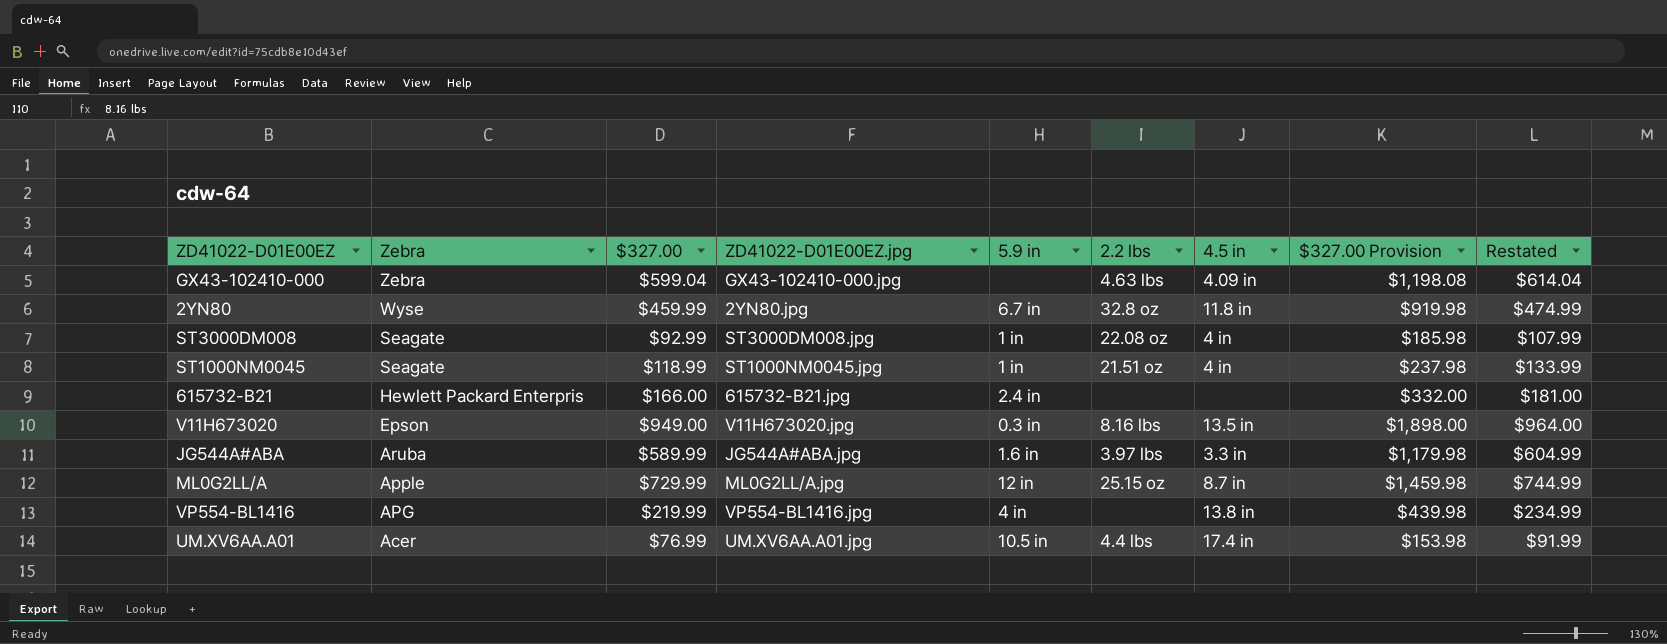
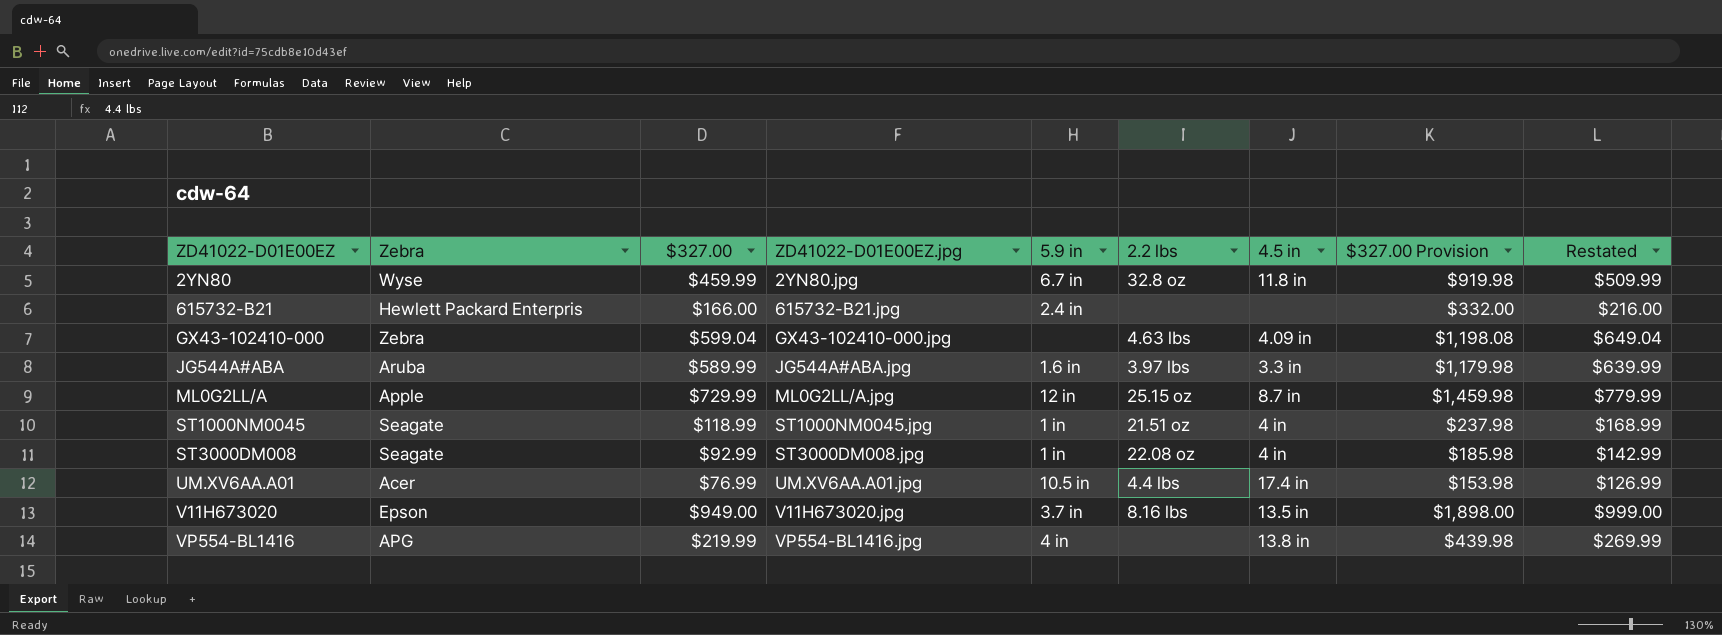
row order: Zebra descending -> ZD41022-D01E00EZ ascending
column Restated | formula: [$327.00] + 15 -> [$327.00] + 50
V11H673020 | 5.9 in: 0.3 in -> 3.7 in

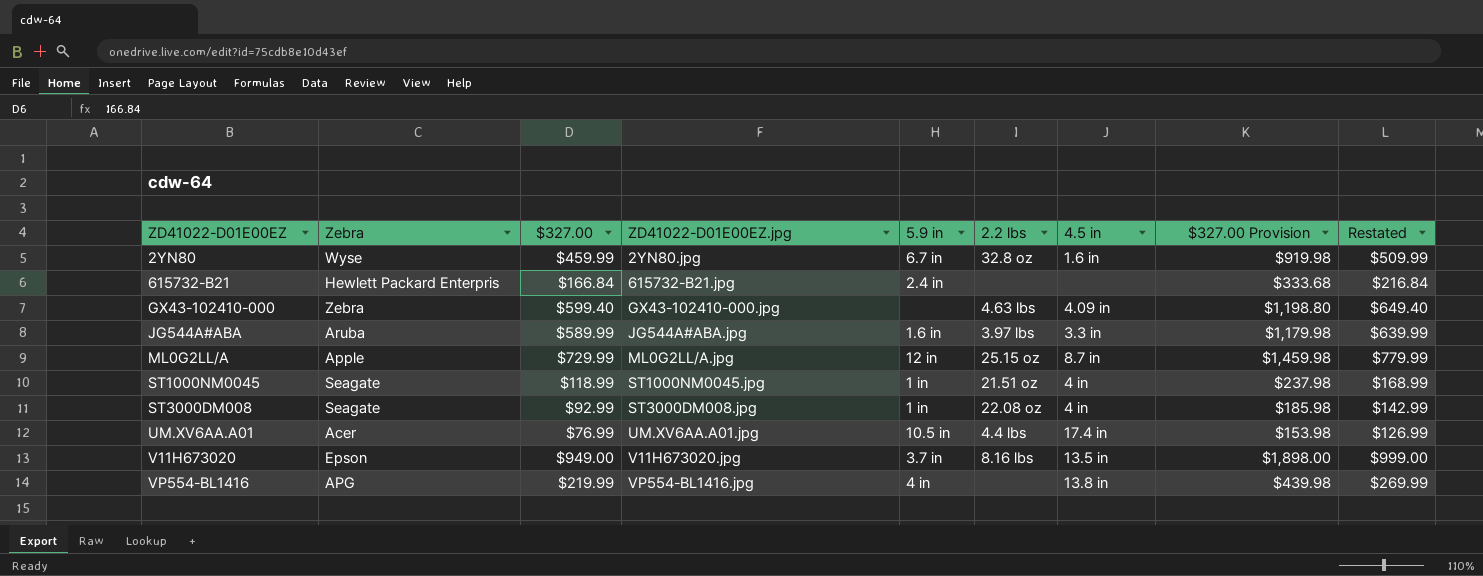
2YN80 | 4.5 in: 11.8 in -> 1.6 in
615732-B21 | $327.00: $166.00 -> $166.84
615732-B21 | $327.00 Provision: $332.00 -> $333.68
615732-B21 | Restated: $216.00 -> $216.84
GX43-102410-000 | $327.00: $599.04 -> $599.40
GX43-102410-000 | $327.00 Provision: $1,198.08 -> $1,198.80
GX43-102410-000 | Restated: $649.04 -> $649.40

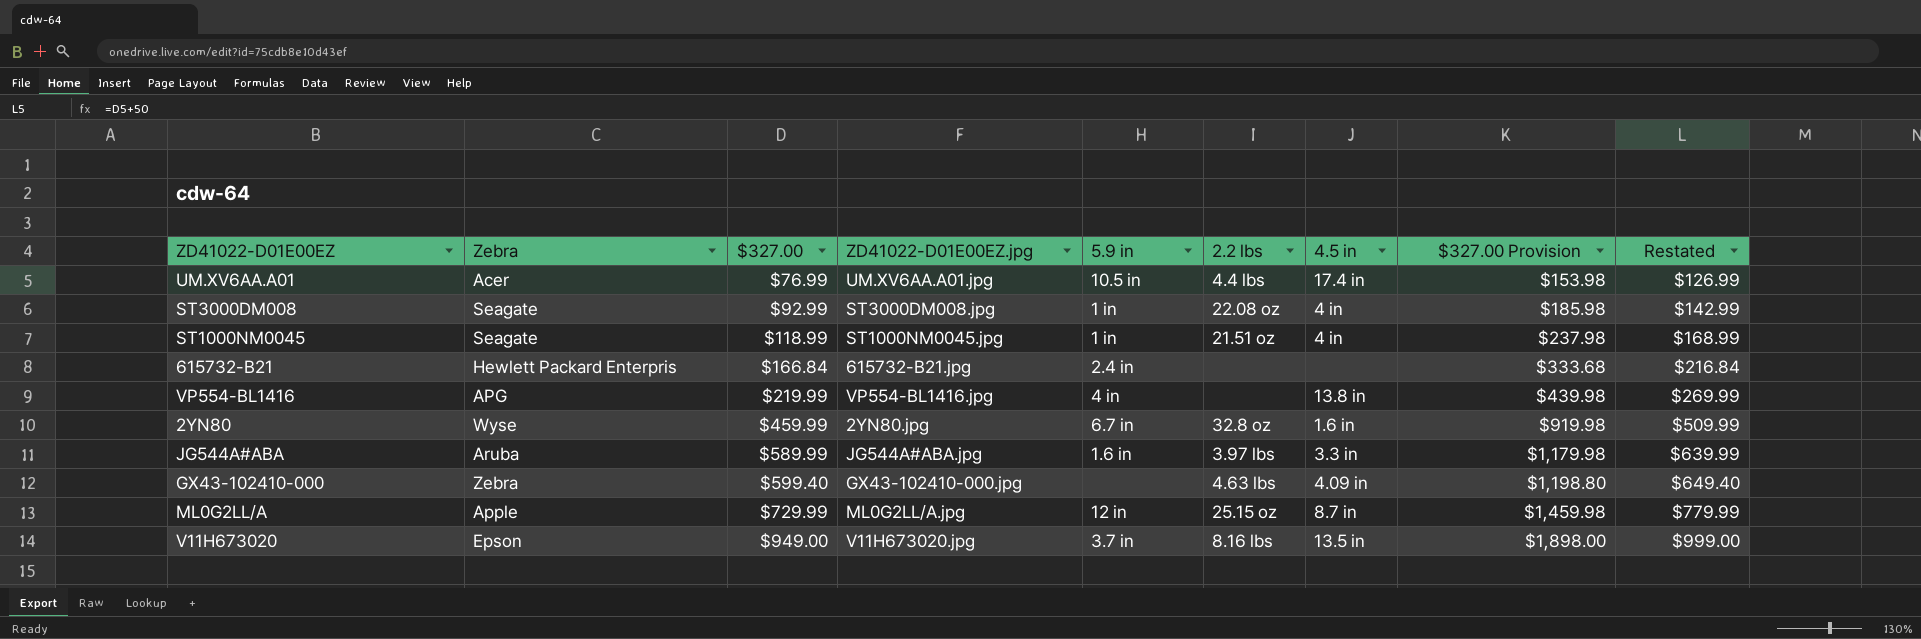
row order: ZD41022-D01E00EZ ascending -> $327.00 ascending

